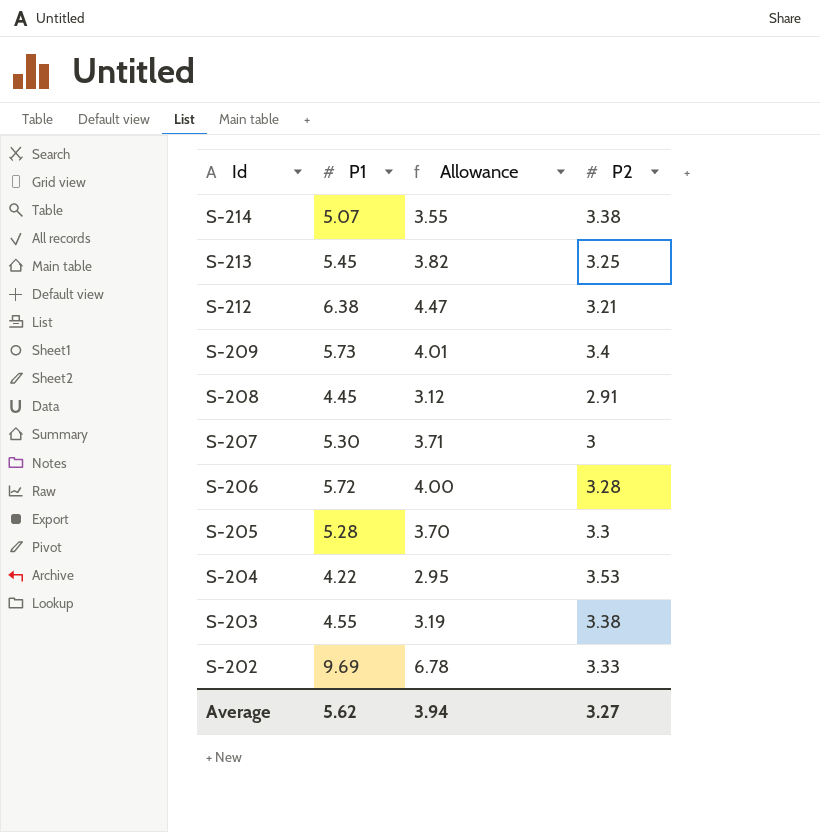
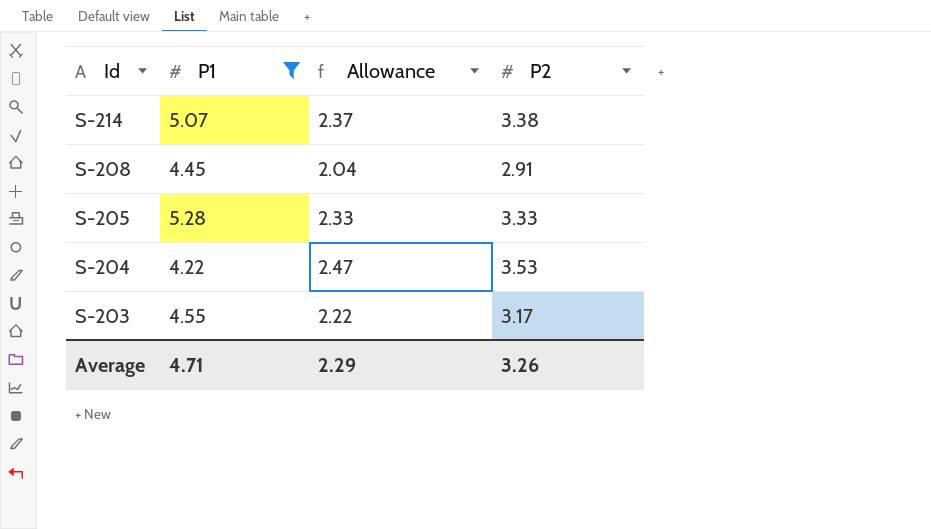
filter: none -> P1 <= 5.28
column Allowance | formula: [P1] * 0.7 -> [P2] * 0.7
S-205 | P2: 3.3 -> 3.33
S-203 | P2: 3.38 -> 3.17
Average | P1: 5.62 -> 4.71
Average | Allowance: 3.94 -> 2.29
Average | P2: 3.27 -> 3.26

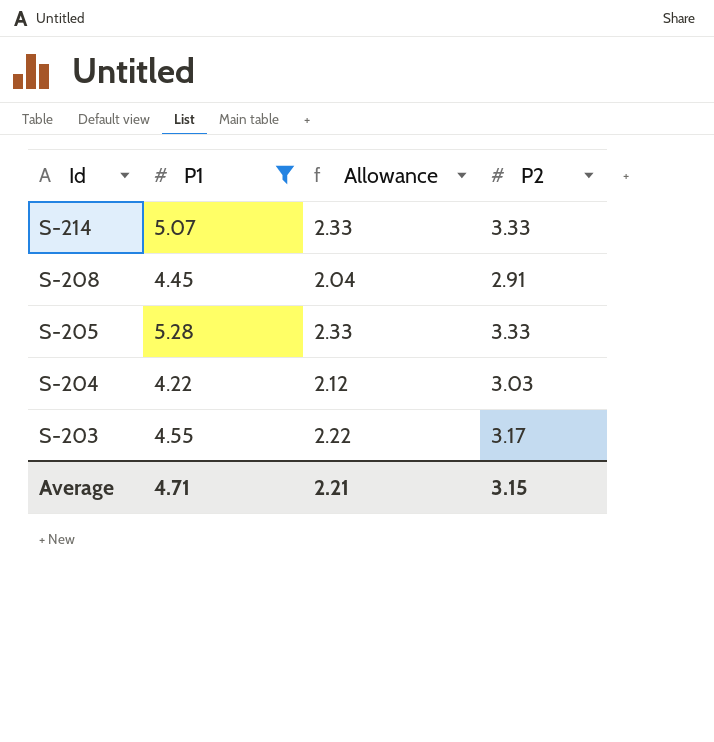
S-214 | Allowance: 2.37 -> 2.33
S-214 | P2: 3.38 -> 3.33
S-204 | Allowance: 2.47 -> 2.12
S-204 | P2: 3.53 -> 3.03
Average | Allowance: 2.29 -> 2.21
Average | P2: 3.26 -> 3.15

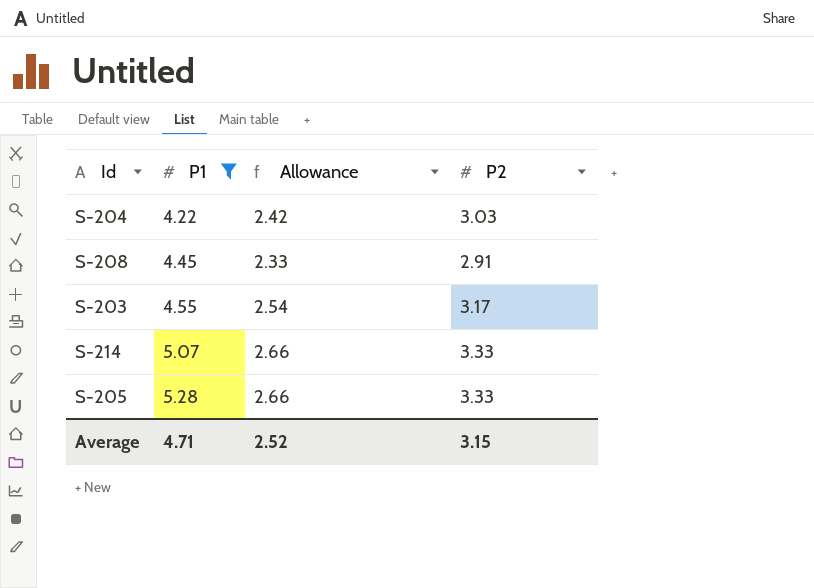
row order: Id descending -> P1 ascending
column Allowance | formula: [P2] * 0.7 -> [P2] * 0.8
Average | Allowance: 2.21 -> 2.52

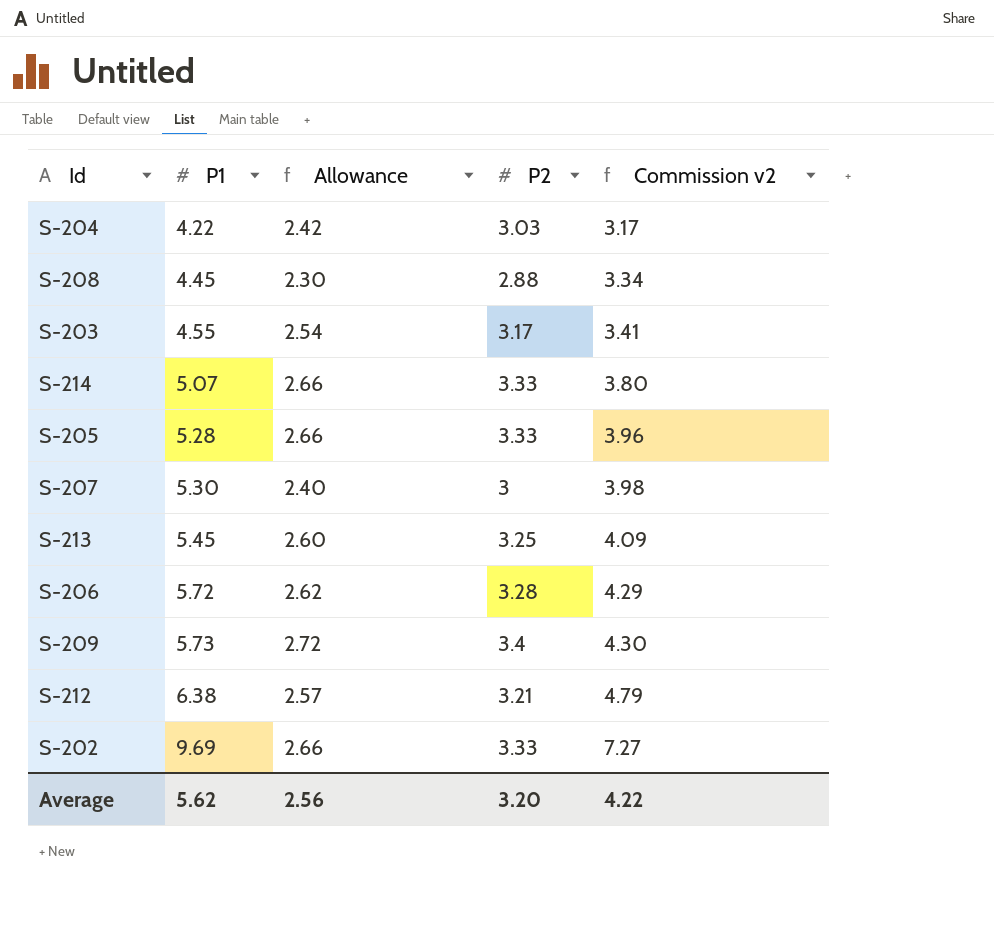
filter: P1 <= 5.28 -> none
column Commission v2 | formula: none -> [P1] * 0.75
S-208 | Allowance: 2.33 -> 2.30
S-208 | P2: 2.91 -> 2.88
Average | P1: 4.71 -> 5.62
Average | Allowance: 2.52 -> 2.56
Average | P2: 3.15 -> 3.20

